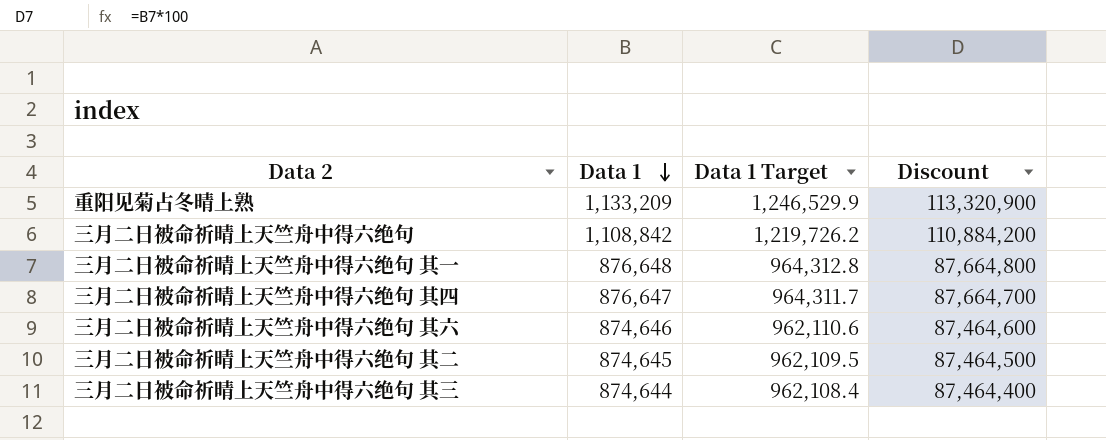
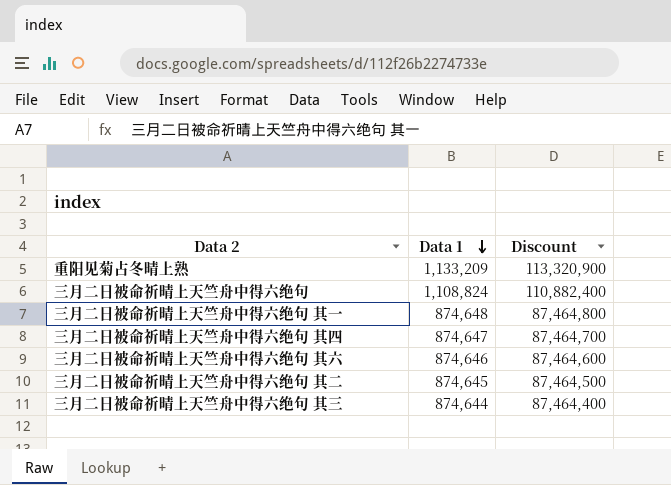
column Data 1 Target | formula: [Data 1] * 1.1 -> none
三月二日被命祈晴上天竺舟中得六绝句 | Data 1: 1,108,842 -> 1,108,824
三月二日被命祈晴上天竺舟中得六绝句 | Discount: 110,884,200 -> 110,882,400
三月二日被命祈晴上天竺舟中得六绝句 其一 | Data 1: 876,648 -> 874,648
三月二日被命祈晴上天竺舟中得六绝句 其一 | Discount: 87,664,800 -> 87,464,800
三月二日被命祈晴上天竺舟中得六绝句 其四 | Data 1: 876,647 -> 874,647
三月二日被命祈晴上天竺舟中得六绝句 其四 | Discount: 87,664,700 -> 87,464,700

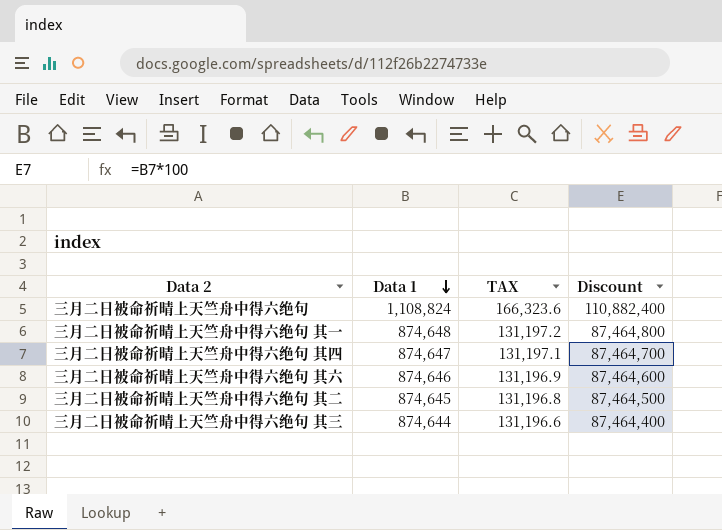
column TAX | formula: none -> [Data 1] * 0.15
row 重阳见菊占冬晴上熟: 1,133,209 | 113,320,900 -> none

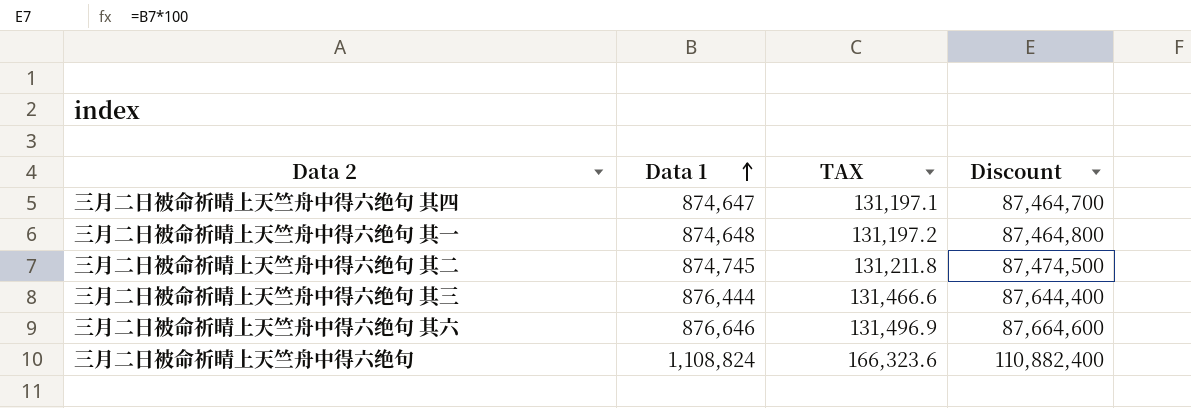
row order: Data 1 descending -> Data 1 ascending
三月二日被命祈晴上天竺舟中得六绝句 其二 | Data 1: 874,645 -> 874,745
三月二日被命祈晴上天竺舟中得六绝句 其二 | TAX: 131,196.8 -> 131,211.8
三月二日被命祈晴上天竺舟中得六绝句 其二 | Discount: 87,464,500 -> 87,474,500
三月二日被命祈晴上天竺舟中得六绝句 其三 | Data 1: 874,644 -> 876,444
三月二日被命祈晴上天竺舟中得六绝句 其三 | TAX: 131,196.6 -> 131,466.6
三月二日被命祈晴上天竺舟中得六绝句 其三 | Discount: 87,464,400 -> 87,644,400
三月二日被命祈晴上天竺舟中得六绝句 其六 | Data 1: 874,646 -> 876,646
三月二日被命祈晴上天竺舟中得六绝句 其六 | TAX: 131,196.9 -> 131,496.9
三月二日被命祈晴上天竺舟中得六绝句 其六 | Discount: 87,464,600 -> 87,664,600

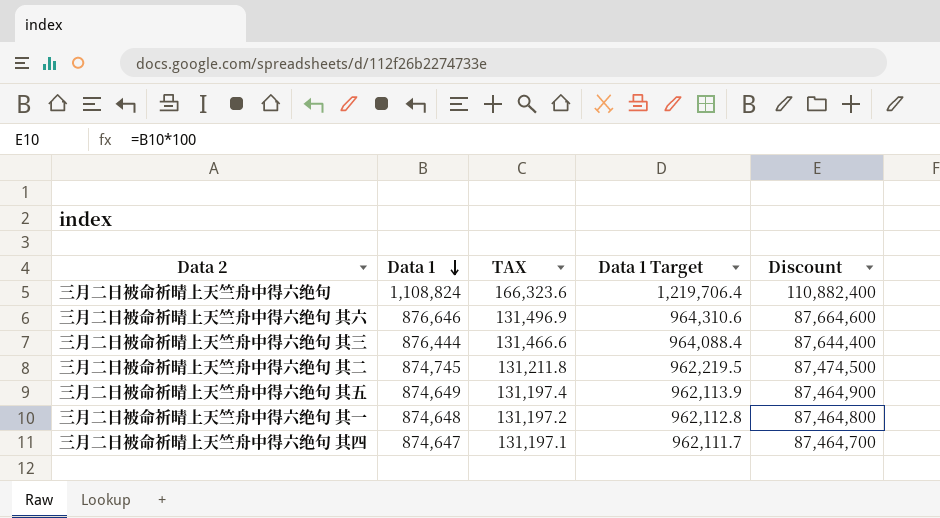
row order: Data 1 ascending -> Data 1 descending
column Data 1 Target | formula: none -> [Data 1] * 1.1
row 三月二日被命祈晴上天竺舟中得六绝句 其五: none -> 874,649 | 131,197.4 | 962,113.9 | 87,464,900

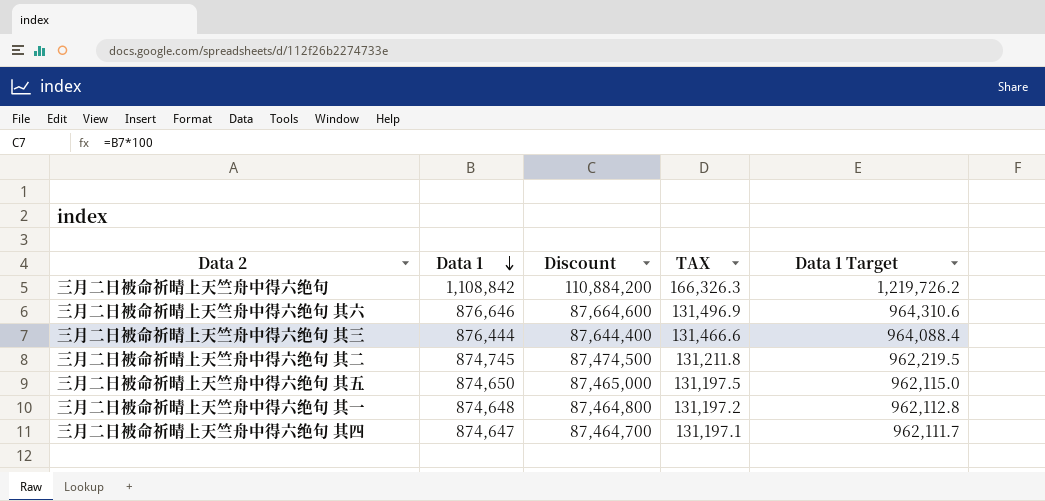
column Discount | position: 5 -> 3
三月二日被命祈晴上天竺舟中得六绝句 | Data 1: 1,108,824 -> 1,108,842
三月二日被命祈晴上天竺舟中得六绝句 | Discount: 110,882,400 -> 110,884,200
三月二日被命祈晴上天竺舟中得六绝句 | TAX: 166,323.6 -> 166,326.3
三月二日被命祈晴上天竺舟中得六绝句 | Data 1 Target: 1,219,706.4 -> 1,219,726.2
三月二日被命祈晴上天竺舟中得六绝句 其五 | Data 1: 874,649 -> 874,650
三月二日被命祈晴上天竺舟中得六绝句 其五 | Discount: 87,464,900 -> 87,465,000
三月二日被命祈晴上天竺舟中得六绝句 其五 | TAX: 131,197.4 -> 131,197.5
三月二日被命祈晴上天竺舟中得六绝句 其五 | Data 1 Target: 962,113.9 -> 962,115.0

